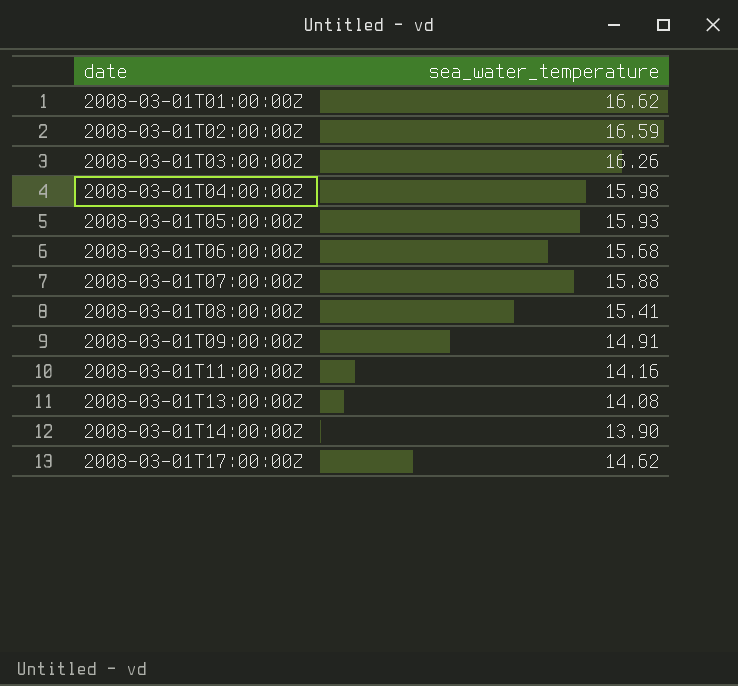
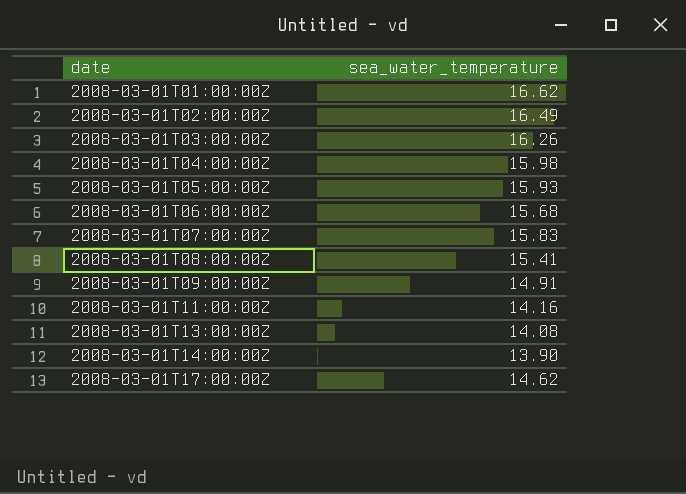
2008-03-01T02:00:00Z | sea_water_temperature: 16.59 -> 16.49
2008-03-01T07:00:00Z | sea_water_temperature: 15.88 -> 15.83

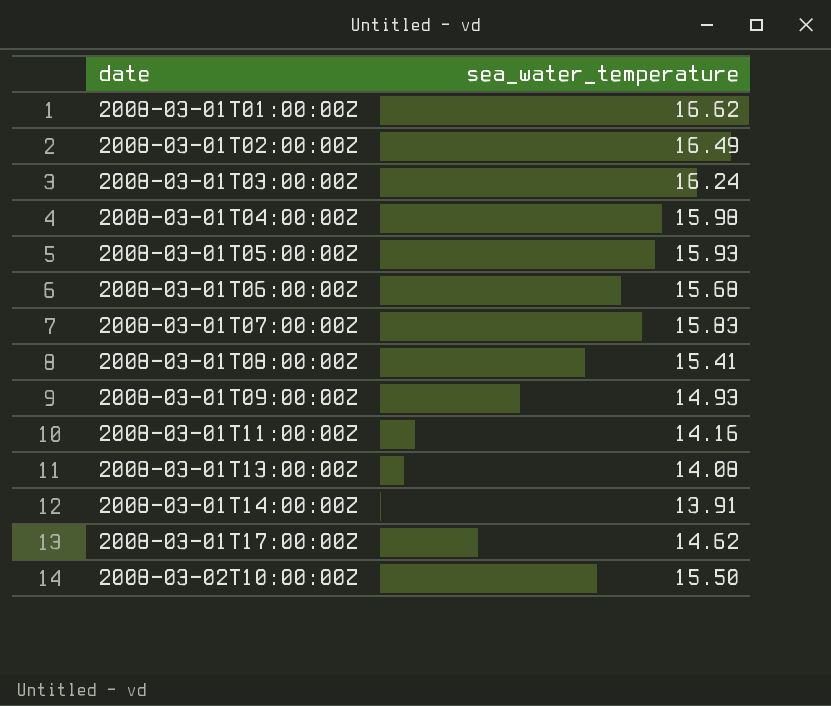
2008-03-01T03:00:00Z | sea_water_temperature: 16.26 -> 16.24
2008-03-01T09:00:00Z | sea_water_temperature: 14.91 -> 14.93
2008-03-01T14:00:00Z | sea_water_temperature: 13.90 -> 13.91
row 2008-03-02T10:00:00Z: none -> 15.50

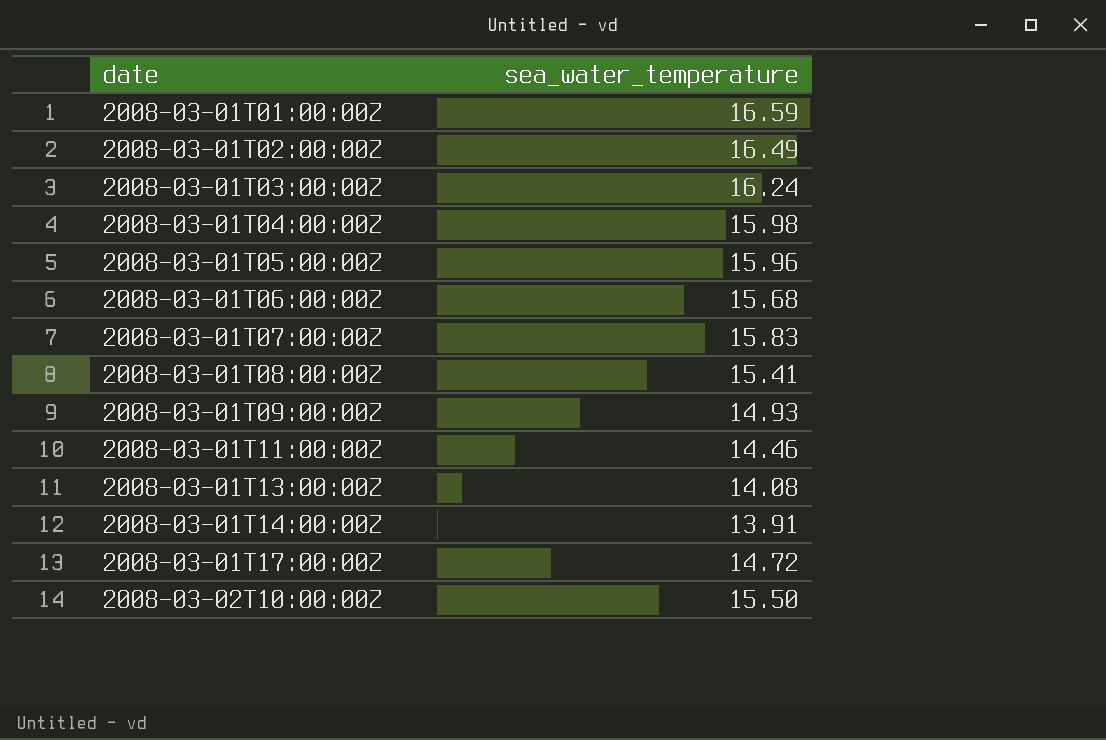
2008-03-01T01:00:00Z | sea_water_temperature: 16.62 -> 16.59
2008-03-01T05:00:00Z | sea_water_temperature: 15.93 -> 15.96
2008-03-01T11:00:00Z | sea_water_temperature: 14.16 -> 14.46
2008-03-01T17:00:00Z | sea_water_temperature: 14.62 -> 14.72

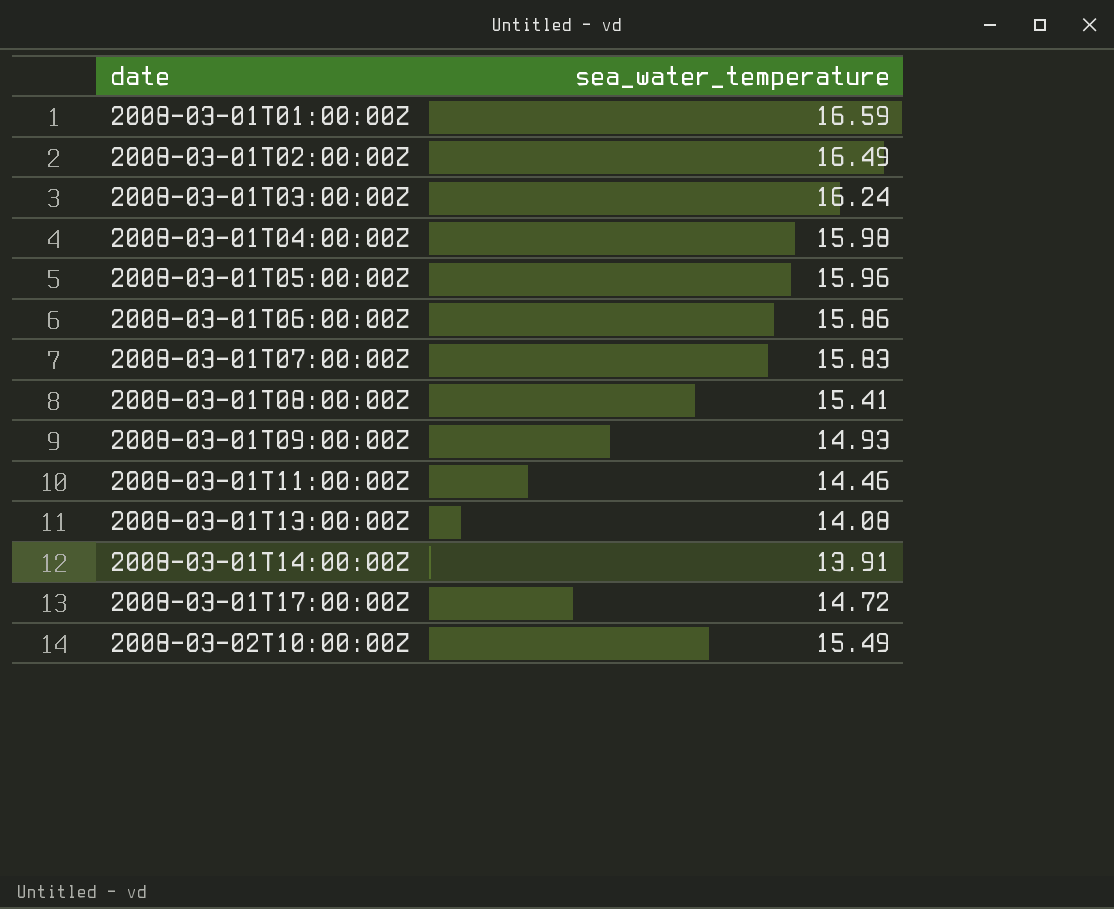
2008-03-01T06:00:00Z | sea_water_temperature: 15.68 -> 15.86
2008-03-02T10:00:00Z | sea_water_temperature: 15.50 -> 15.49

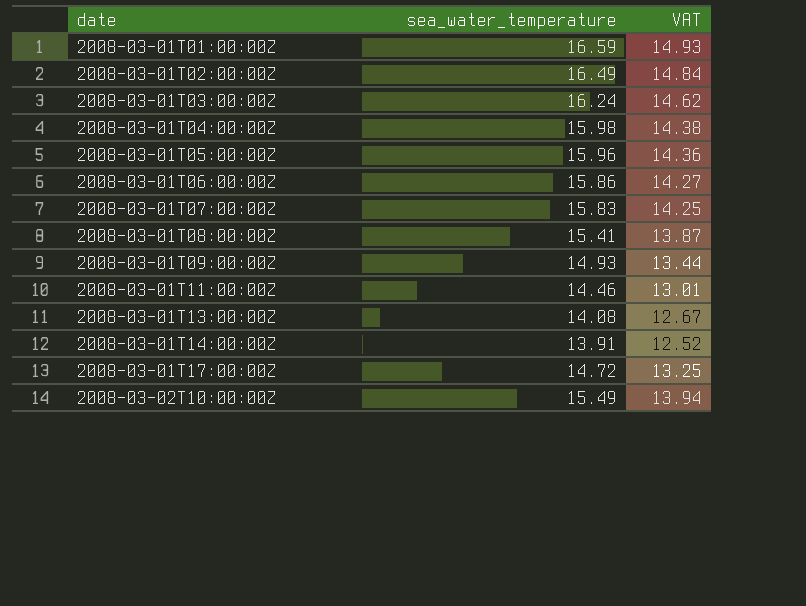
column VAT | formula: none -> [sea_water_temperature] * 0.9

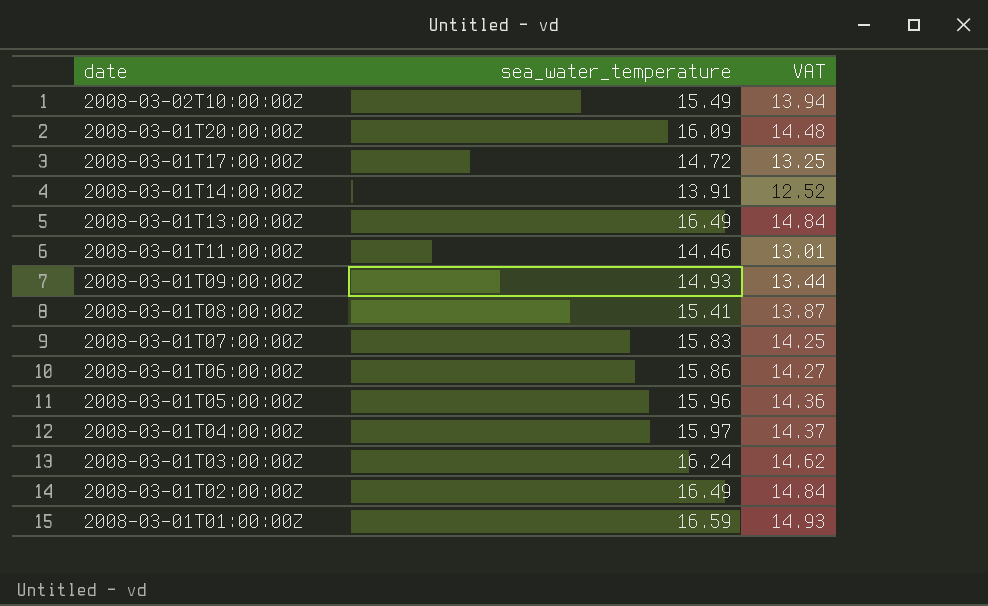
row order: date ascending -> date descending
row 2008-03-01T20:00:00Z: none -> 16.09 | 14.48
2008-03-01T13:00:00Z | sea_water_temperature: 14.08 -> 16.49
2008-03-01T13:00:00Z | VAT: 12.67 -> 14.84
2008-03-01T04:00:00Z | sea_water_temperature: 15.98 -> 15.97
2008-03-01T04:00:00Z | VAT: 14.38 -> 14.37

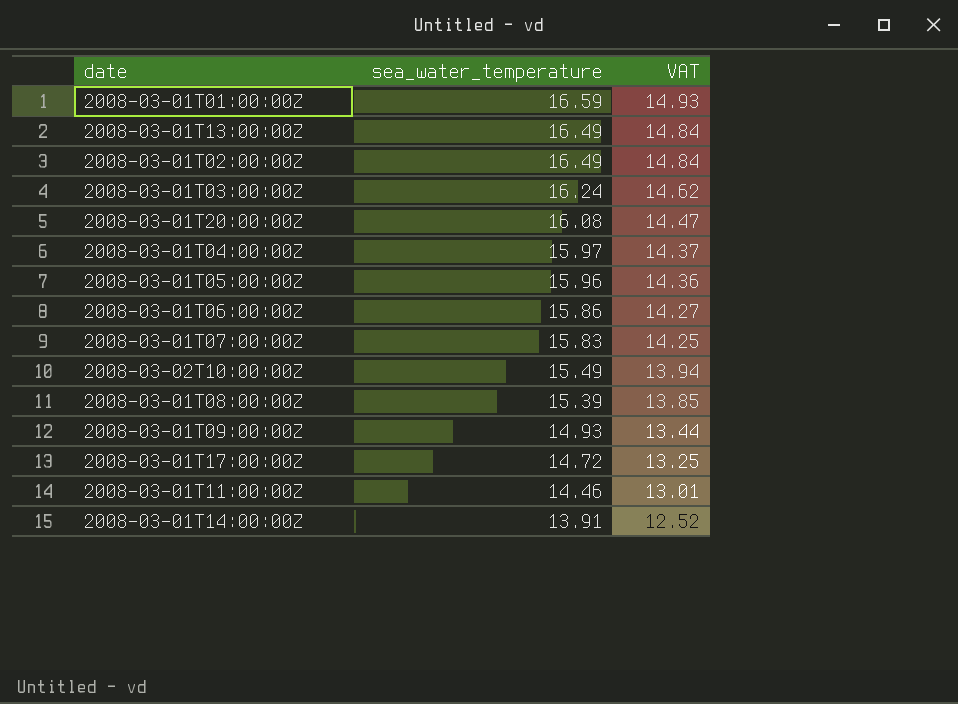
row order: date descending -> sea_water_temperature descending
2008-03-01T20:00:00Z | sea_water_temperature: 16.09 -> 16.08
2008-03-01T20:00:00Z | VAT: 14.48 -> 14.47
2008-03-01T08:00:00Z | sea_water_temperature: 15.41 -> 15.39
2008-03-01T08:00:00Z | VAT: 13.87 -> 13.85

